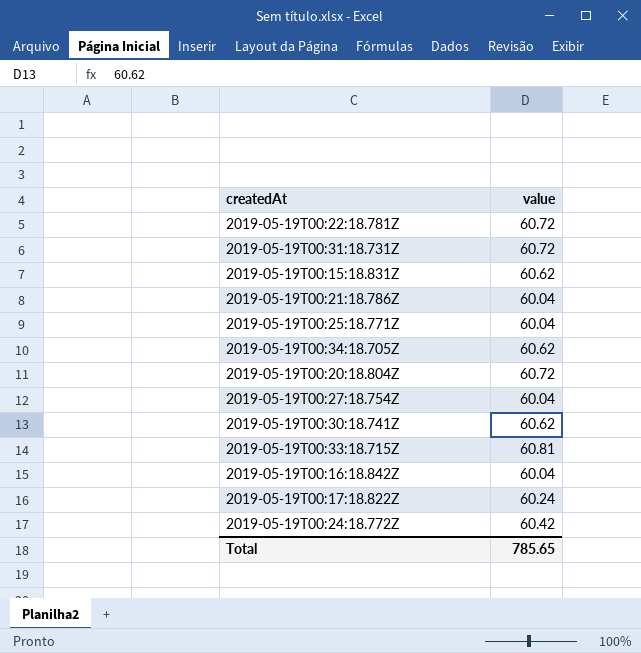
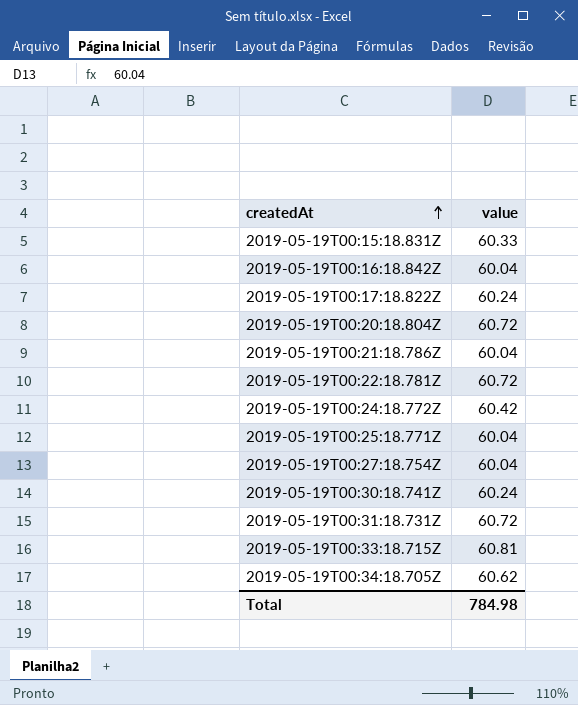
row order: none -> createdAt ascending
2019-05-19T00:15:18.831Z | value: 60.62 -> 60.33
2019-05-19T00:30:18.741Z | value: 60.62 -> 60.24
Total | value: 785.65 -> 784.98

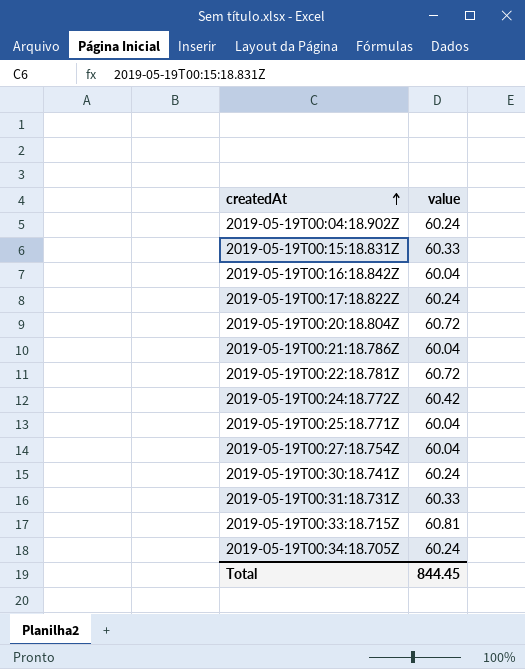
row 2019-05-19T00:04:18.902Z: none -> 60.24
2019-05-19T00:31:18.731Z | value: 60.72 -> 60.33
2019-05-19T00:34:18.705Z | value: 60.62 -> 60.24
Total | value: 784.98 -> 844.45

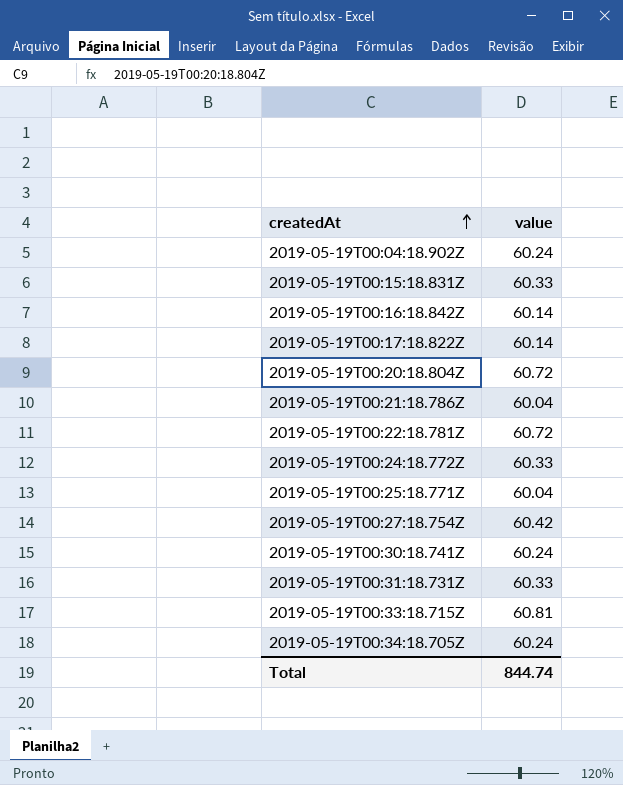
2019-05-19T00:16:18.842Z | value: 60.04 -> 60.14
2019-05-19T00:17:18.822Z | value: 60.24 -> 60.14
2019-05-19T00:24:18.772Z | value: 60.42 -> 60.33
2019-05-19T00:27:18.754Z | value: 60.04 -> 60.42
Total | value: 844.45 -> 844.74

